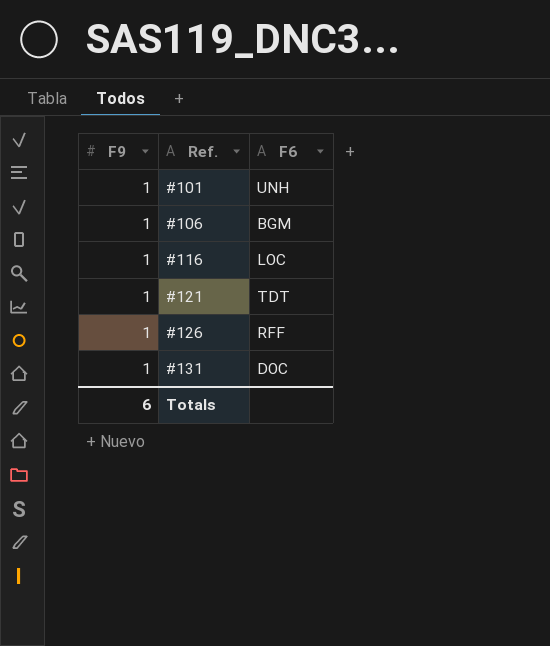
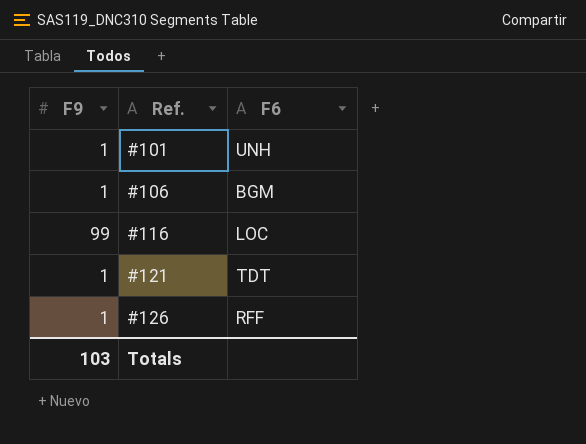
row #131: 1 | DOC -> none
#116 | F9: 1 -> 99
Totals | F9: 6 -> 103

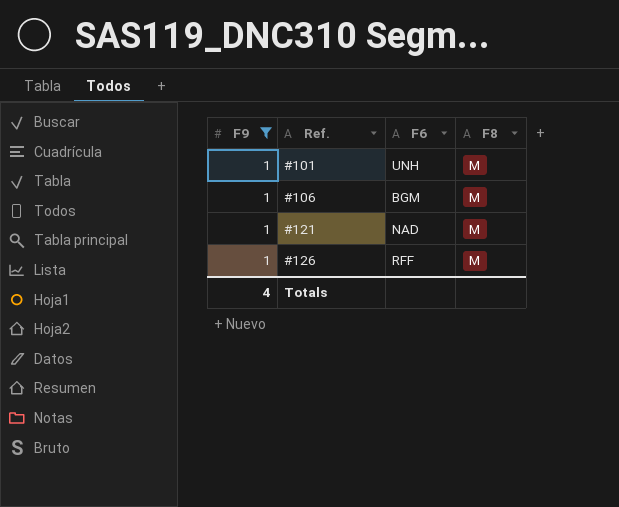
filter: none -> F9 = 1
column F8 | position: none -> 4
#121 | F6: TDT -> NAD
Totals | F9: 103 -> 4

